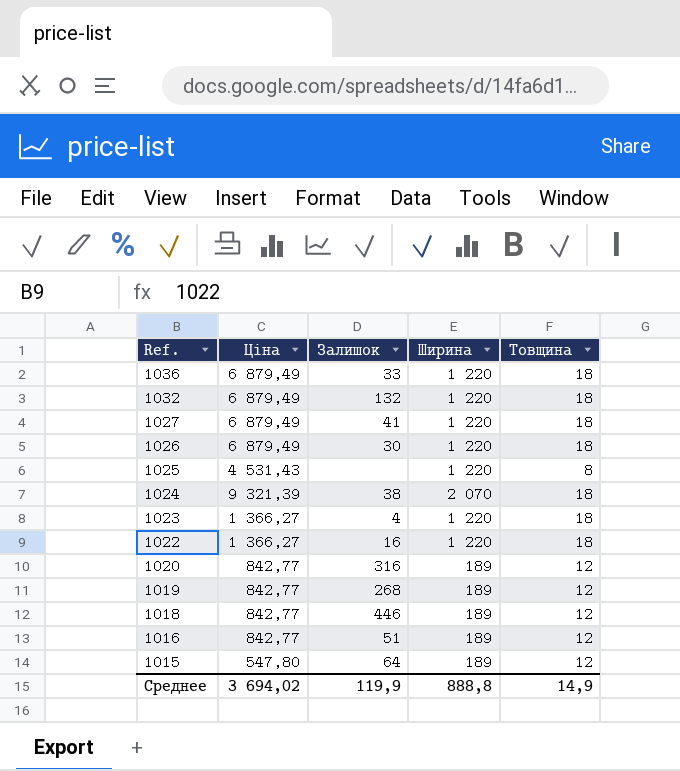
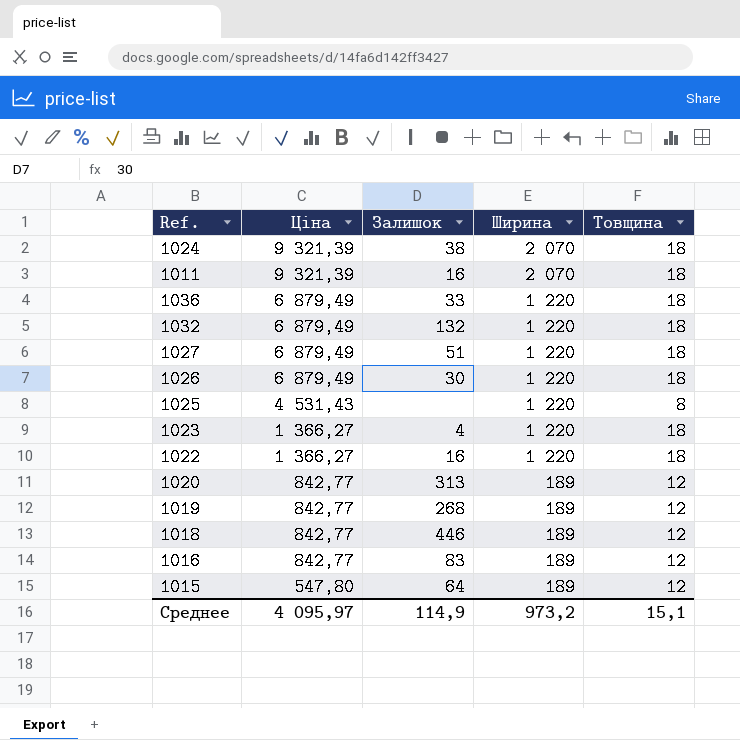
row order: Ref. descending -> Ціна descending
row 1011: none -> 9 321,39 | 16 | 2 070 | 18
1027 | Залишок: 41 -> 51
1020 | Залишок: 316 -> 313
1016 | Залишок: 51 -> 83
Среднее | Ціна: 3 694,02 -> 4 095,97
Среднее | Залишок: 119,9 -> 114,9
Среднее | Ширина: 888,8 -> 973,2
Среднее | Товщина: 14,9 -> 15,1

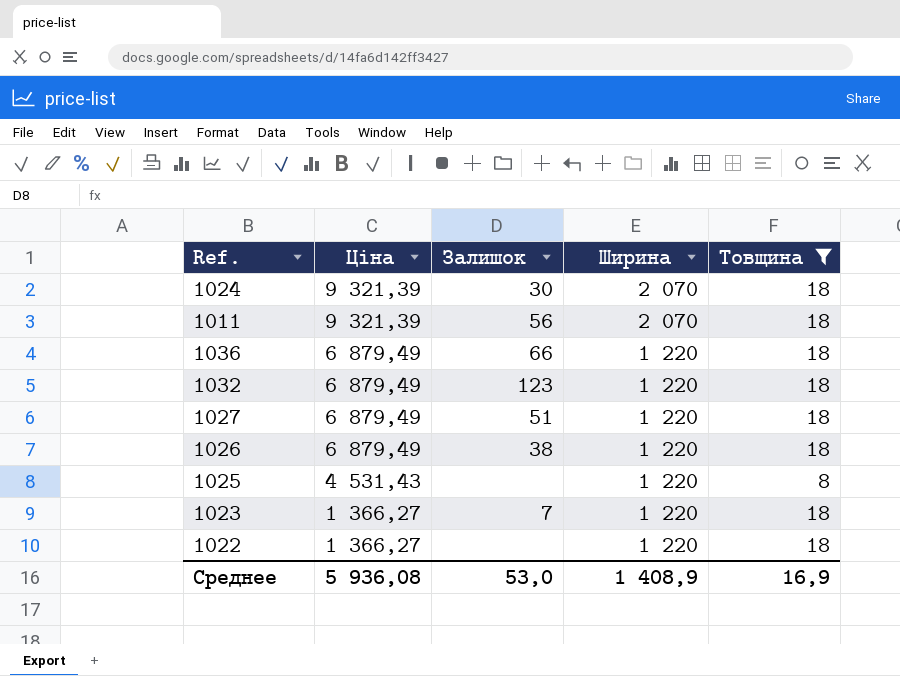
filter: none -> Товщина != 12
1024 | Залишок: 38 -> 30
1011 | Залишок: 16 -> 56
1036 | Залишок: 33 -> 66
1032 | Залишок: 132 -> 123
1026 | Залишок: 30 -> 38
1023 | Залишок: 4 -> 7
1022 | Залишок: 16 -> none
Среднее | Ціна: 4 095,97 -> 5 936,08
Среднее | Залишок: 114,9 -> 53,0
Среднее | Ширина: 973,2 -> 1 408,9
Среднее | Товщина: 15,1 -> 16,9

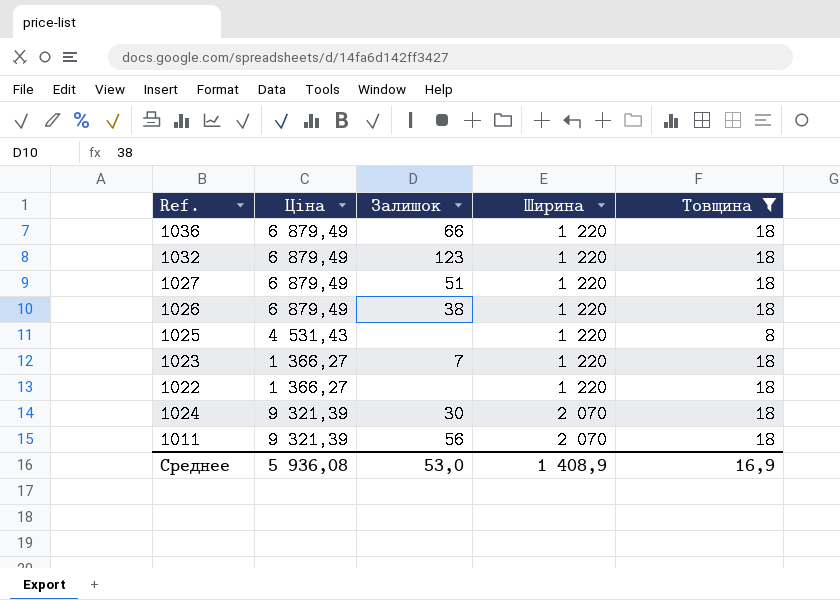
row order: Ціна descending -> Ширина ascending

